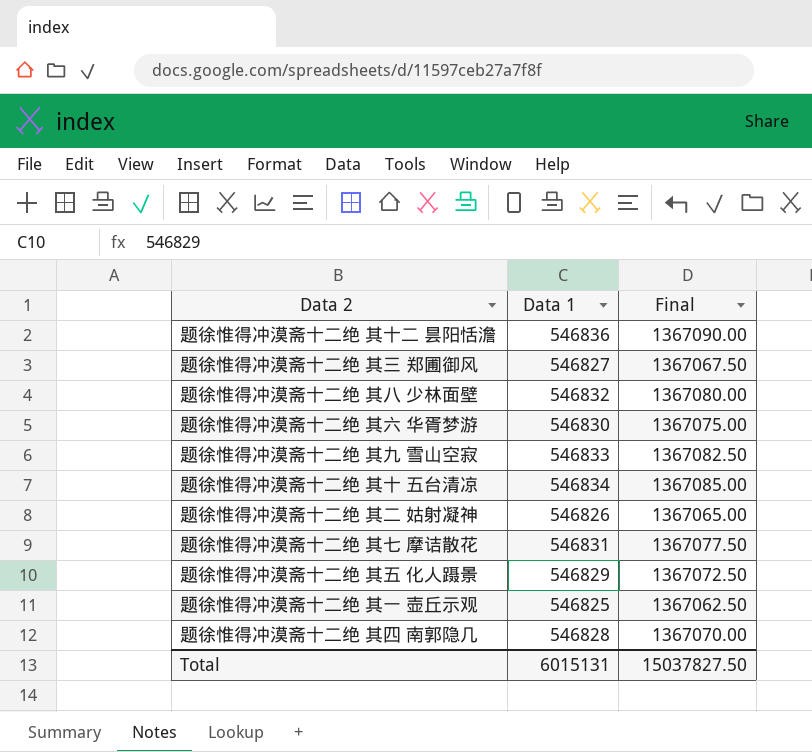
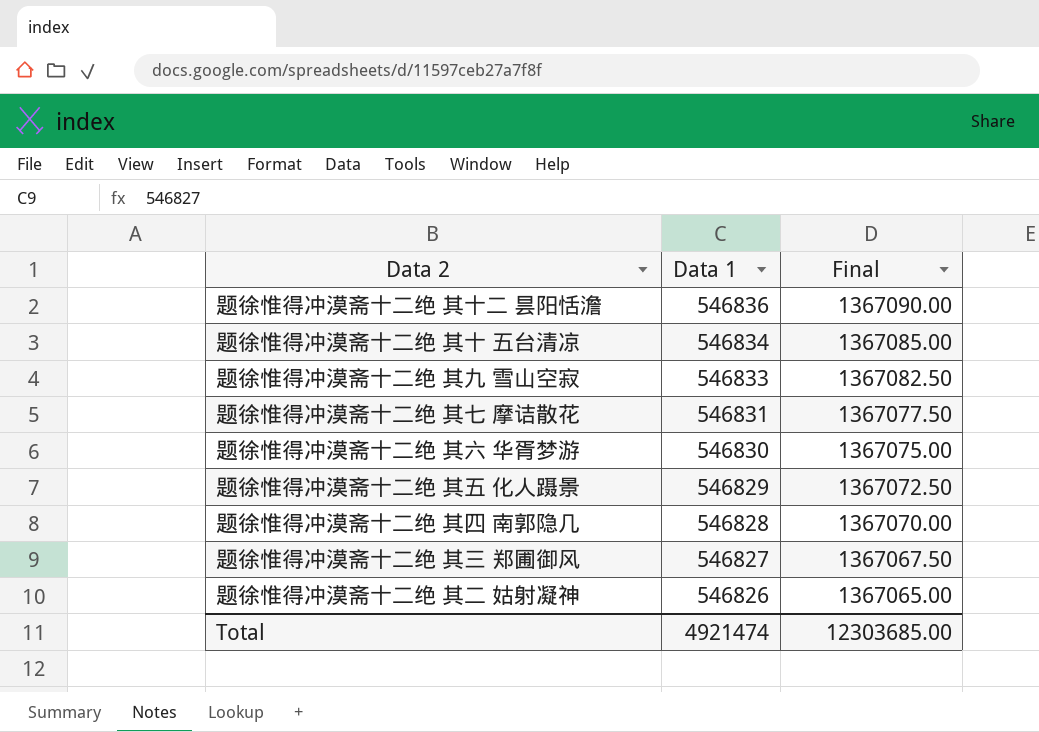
row order: none -> Data 1 descending
row 题徐惟得冲漠斋十二绝 其八 少林面壁: 546832 | 1367080.00 -> none
row 题徐惟得冲漠斋十二绝 其一 壶丘示观: 546825 | 1367062.50 -> none
Total | Data 1: 6015131 -> 4921474
Total | Final: 15037827.50 -> 12303685.00

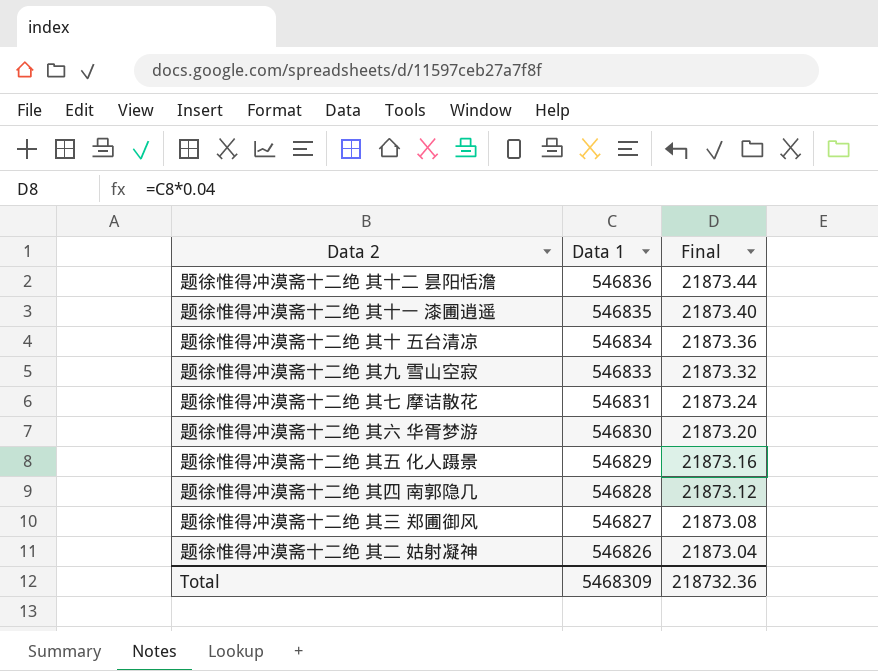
column Final | formula: [Data 1] * 2.5 -> [Data 1] * 0.04
row 题徐惟得冲漠斋十二绝 其十一 漆圃逍遥: none -> 546835 | 21873.40
Total | Data 1: 4921474 -> 5468309
Total | Final: 12303685.00 -> 218732.36

